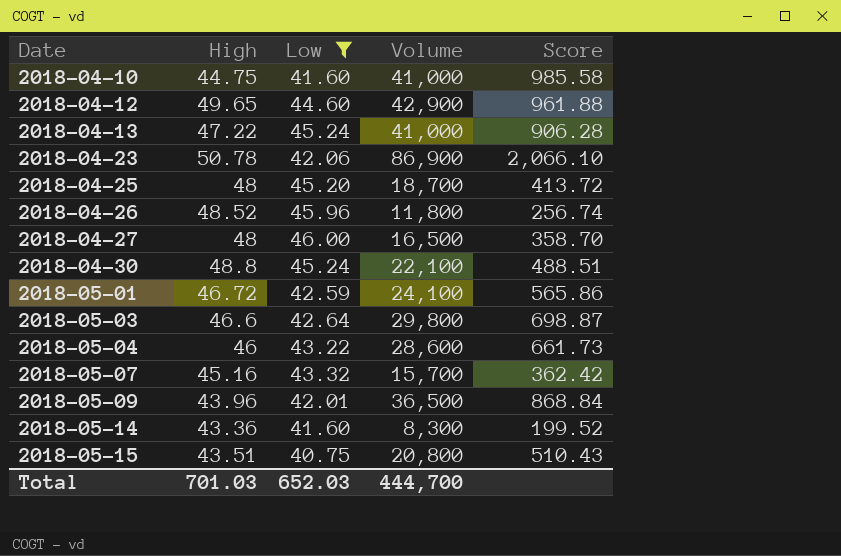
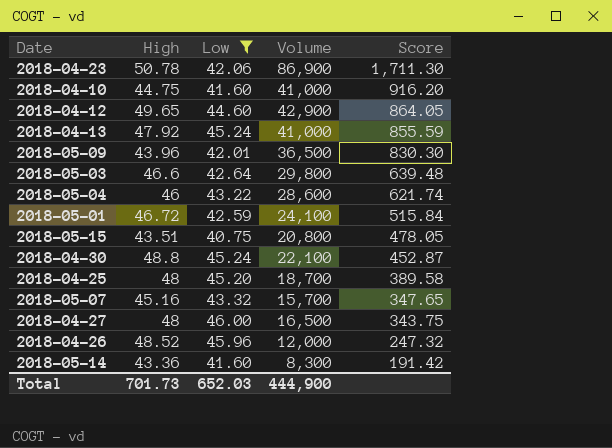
row order: Date ascending -> Score descending
column Score | formula: [Volume] / [Low] -> [Volume] / [High]
2018-04-13 | High: 47.22 -> 47.92
2018-04-26 | Volume: 11,800 -> 12,000
Total | High: 701.03 -> 701.73
Total | Volume: 444,700 -> 444,900

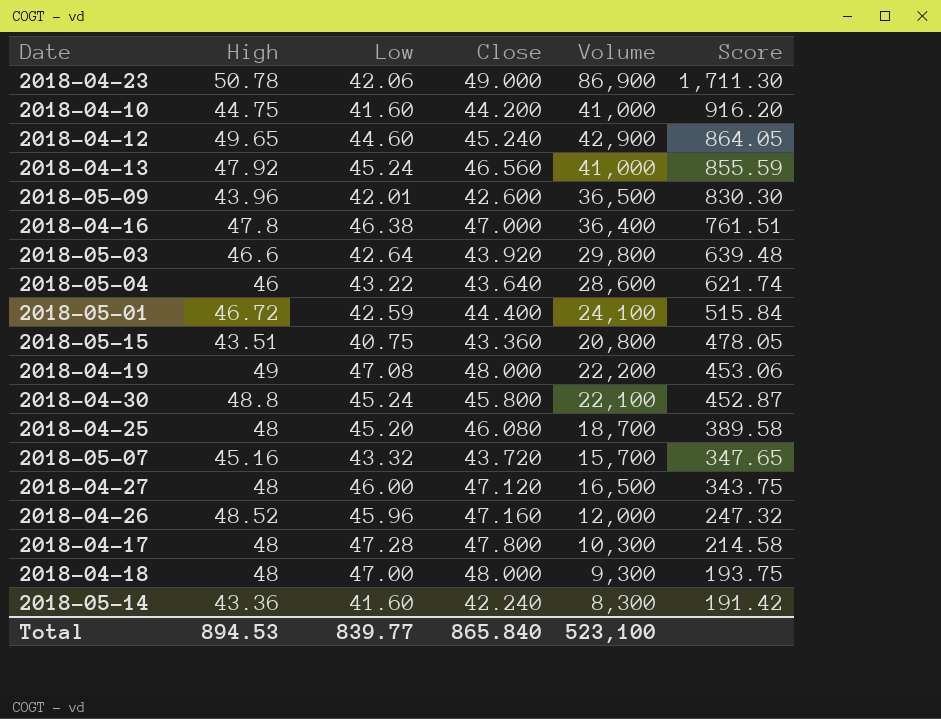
filter: Low <= 46.00 -> none
column Close | position: none -> 4
Total | High: 701.73 -> 894.53
Total | Low: 652.03 -> 839.77
Total | Volume: 444,900 -> 523,100

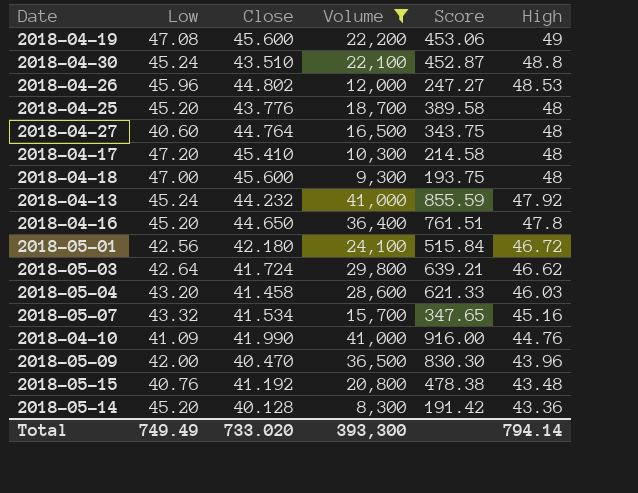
filter: none -> Volume <= 41,000
row order: Score descending -> High descending
column High | position: 2 -> 6
2018-04-19 | Close: 48.000 -> 45.600
2018-04-30 | Close: 45.800 -> 43.510
2018-04-26 | Close: 47.160 -> 44.802
2018-04-26 | Score: 247.32 -> 247.27
2018-04-26 | High: 48.52 -> 48.53
2018-04-25 | Close: 46.080 -> 43.776
2018-04-27 | Low: 46.00 -> 40.60
2018-04-27 | Close: 47.120 -> 44.764
2018-04-17 | Low: 47.28 -> 47.20
2018-04-17 | Close: 47.800 -> 45.410
2018-04-18 | Close: 48.000 -> 45.600
2018-04-13 | Close: 46.560 -> 44.232
2018-04-16 | Low: 46.38 -> 45.20
2018-04-16 | Close: 47.000 -> 44.650
2018-05-01 | Low: 42.59 -> 42.56
2018-05-01 | Close: 44.400 -> 42.180
2018-05-03 | Close: 43.920 -> 41.724
2018-05-03 | Score: 639.48 -> 639.21
2018-05-03 | High: 46.6 -> 46.62
2018-05-04 | Low: 43.22 -> 43.20
2018-05-04 | Close: 43.640 -> 41.458
2018-05-04 | Score: 621.74 -> 621.33
2018-05-04 | High: 46 -> 46.03
2018-05-07 | Close: 43.720 -> 41.534
2018-04-10 | Low: 41.60 -> 41.09
2018-04-10 | Close: 44.200 -> 41.990
2018-04-10 | Score: 916.20 -> 916.00
2018-04-10 | High: 44.75 -> 44.76
2018-05-09 | Low: 42.01 -> 42.00
2018-05-09 | Close: 42.600 -> 40.470
2018-05-15 | Low: 40.75 -> 40.76
2018-05-15 | Close: 43.360 -> 41.192
2018-05-15 | Score: 478.05 -> 478.38
2018-05-15 | High: 43.51 -> 43.48
2018-05-14 | Low: 41.60 -> 45.20
2018-05-14 | Close: 42.240 -> 40.128
Total | Low: 839.77 -> 749.49
Total | Close: 865.840 -> 733.020
Total | Volume: 523,100 -> 393,300
Total | High: 894.53 -> 794.14

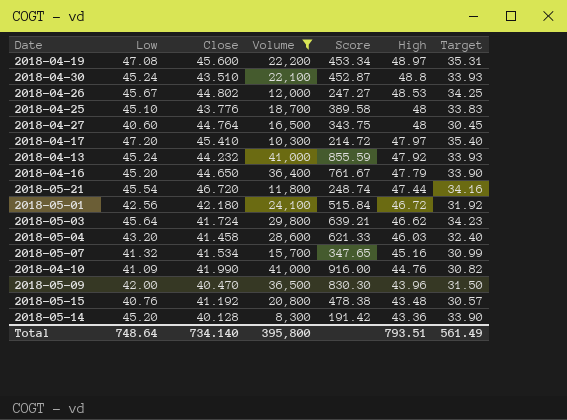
column Target | formula: none -> [Low] * 0.75
row 2018-04-18: 47.00 | 45.600 | 9,300 | 193.75 | 48 -> none
2018-04-19 | Score: 453.06 -> 453.34
2018-04-19 | High: 49 -> 48.97
2018-04-26 | Low: 45.96 -> 45.67
2018-04-25 | Low: 45.20 -> 45.10
2018-04-17 | Score: 214.58 -> 214.72
2018-04-17 | High: 48 -> 47.97
2018-04-16 | Score: 761.51 -> 761.67
2018-04-16 | High: 47.8 -> 47.79
row 2018-05-21: none -> 45.54 | 46.720 | 11,800 | 248.74 | 47.44 | 34.16
2018-05-03 | Low: 42.64 -> 45.64
2018-05-07 | Low: 43.32 -> 41.32
Total | Low: 749.49 -> 748.64
Total | Close: 733.020 -> 734.140
Total | Volume: 393,300 -> 395,800
Total | High: 794.14 -> 793.51

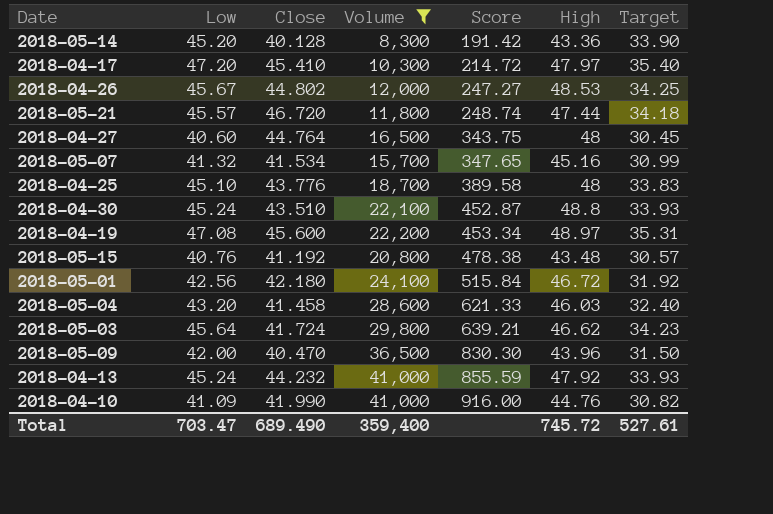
row order: High descending -> Score ascending
row 2018-04-16: 45.20 | 44.650 | 36,400 | 761.67 | 47.79 | 33.90 -> none
2018-05-21 | Low: 45.54 -> 45.57
2018-05-21 | Target: 34.16 -> 34.18
Total | Low: 748.64 -> 703.47
Total | Close: 734.140 -> 689.490
Total | Volume: 395,800 -> 359,400
Total | High: 793.51 -> 745.72
Total | Target: 561.49 -> 527.61

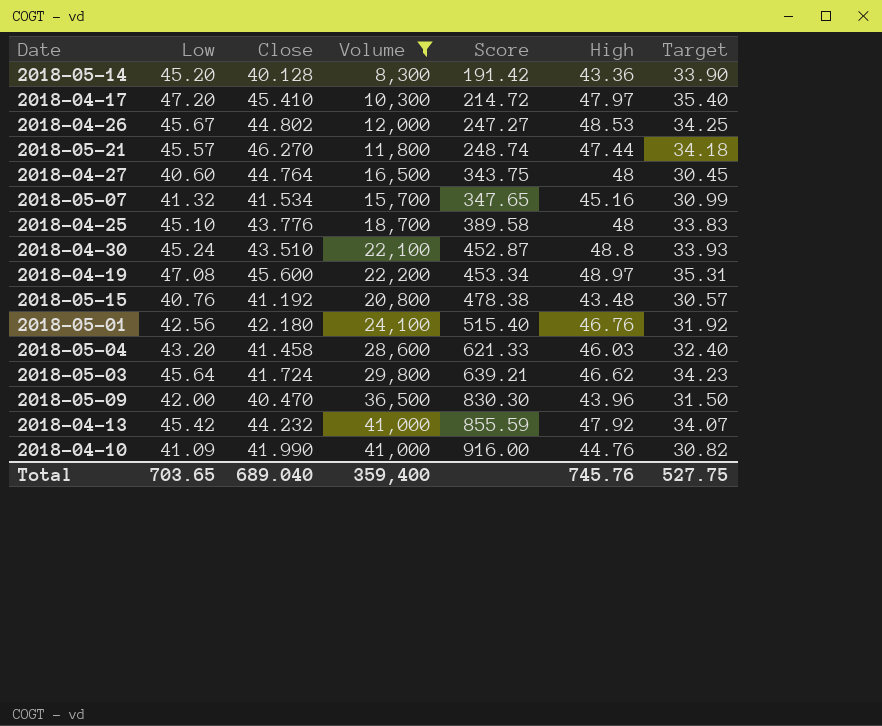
2018-05-21 | Close: 46.720 -> 46.270
2018-05-01 | Score: 515.84 -> 515.40
2018-05-01 | High: 46.72 -> 46.76
2018-04-13 | Low: 45.24 -> 45.42
2018-04-13 | Target: 33.93 -> 34.07
Total | Low: 703.47 -> 703.65
Total | Close: 689.490 -> 689.040
Total | High: 745.72 -> 745.76
Total | Target: 527.61 -> 527.75

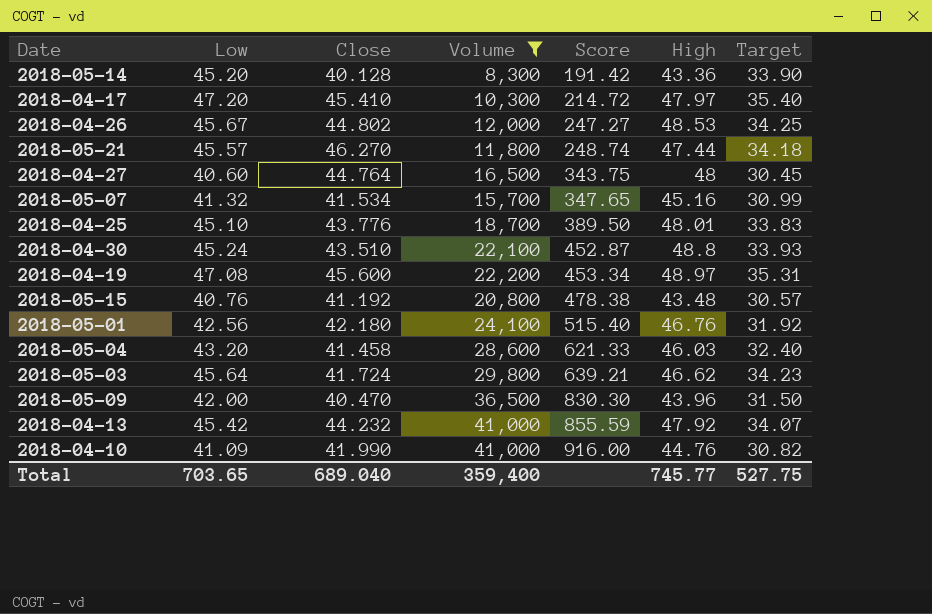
2018-04-25 | Score: 389.58 -> 389.50
2018-04-25 | High: 48 -> 48.01
Total | High: 745.76 -> 745.77

